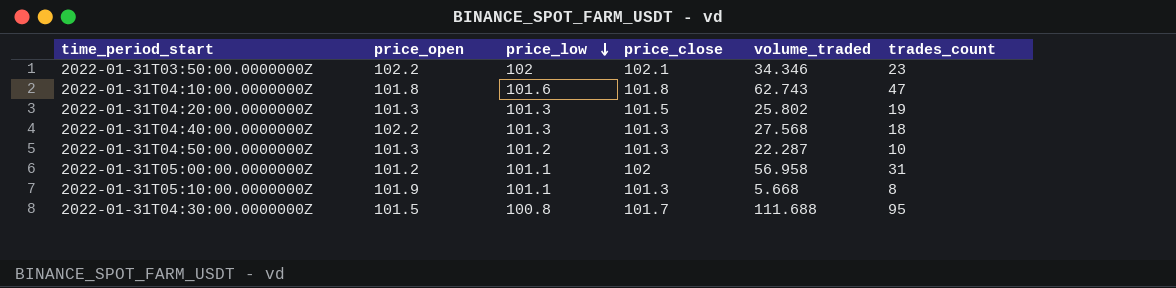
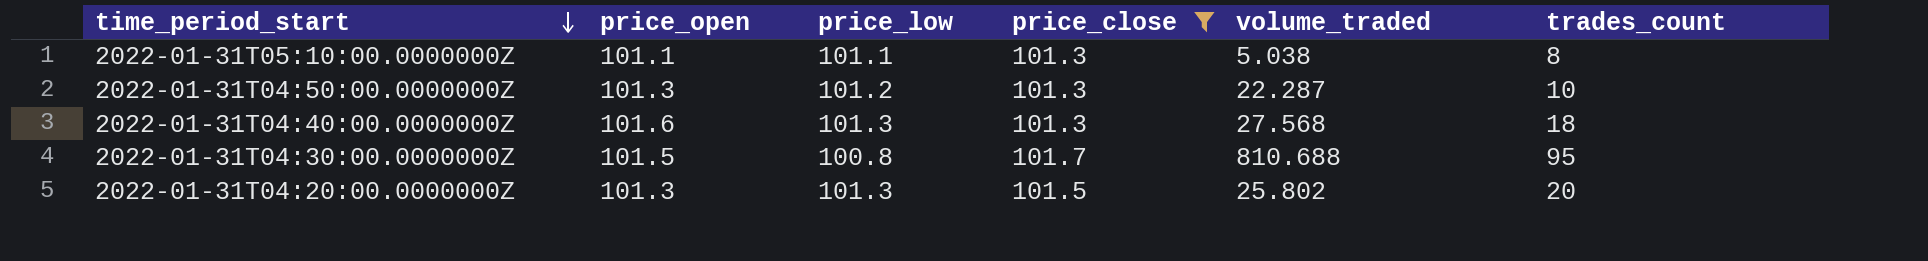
filter: none -> price_close <= 101.7
row order: price_low descending -> time_period_start descending
2022-01-31T05:10:00.0000000Z | price_open: 101.9 -> 101.1
2022-01-31T05:10:00.0000000Z | volume_traded: 5.668 -> 5.038
2022-01-31T04:40:00.0000000Z | price_open: 102.2 -> 101.6
2022-01-31T04:30:00.0000000Z | volume_traded: 111.688 -> 810.688
2022-01-31T04:20:00.0000000Z | trades_count: 19 -> 20

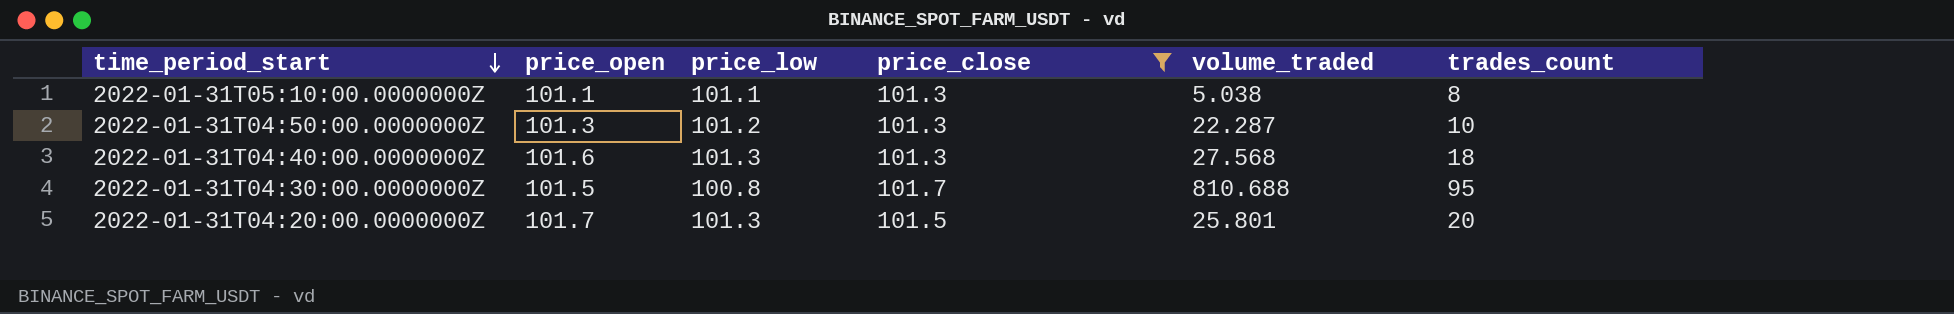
2022-01-31T04:20:00.0000000Z | price_open: 101.3 -> 101.7
2022-01-31T04:20:00.0000000Z | volume_traded: 25.802 -> 25.801

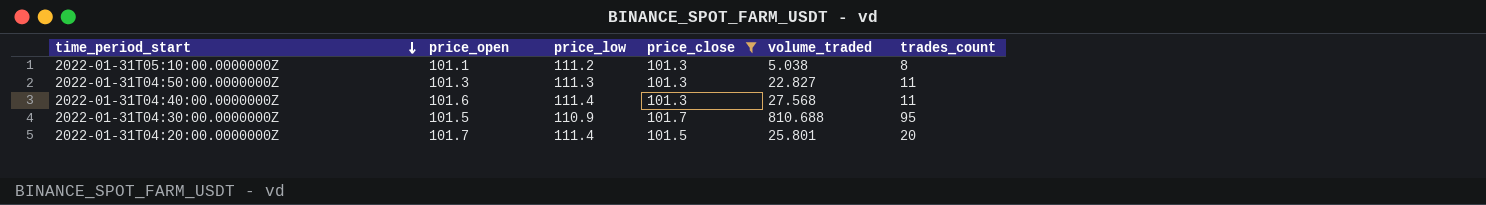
2022-01-31T05:10:00.0000000Z | price_low: 101.1 -> 111.2
2022-01-31T04:50:00.0000000Z | price_low: 101.2 -> 111.3
2022-01-31T04:50:00.0000000Z | volume_traded: 22.287 -> 22.827
2022-01-31T04:50:00.0000000Z | trades_count: 10 -> 11
2022-01-31T04:40:00.0000000Z | price_low: 101.3 -> 111.4
2022-01-31T04:40:00.0000000Z | trades_count: 18 -> 11
2022-01-31T04:30:00.0000000Z | price_low: 100.8 -> 110.9
2022-01-31T04:20:00.0000000Z | price_low: 101.3 -> 111.4

